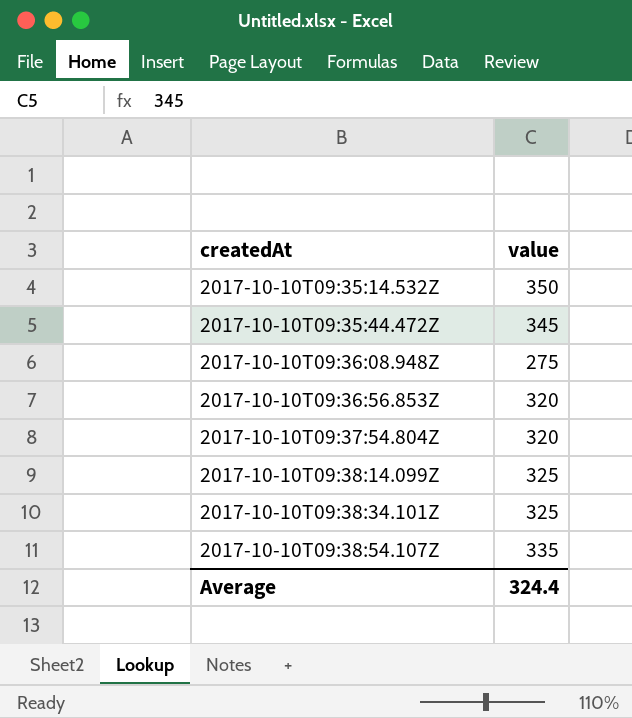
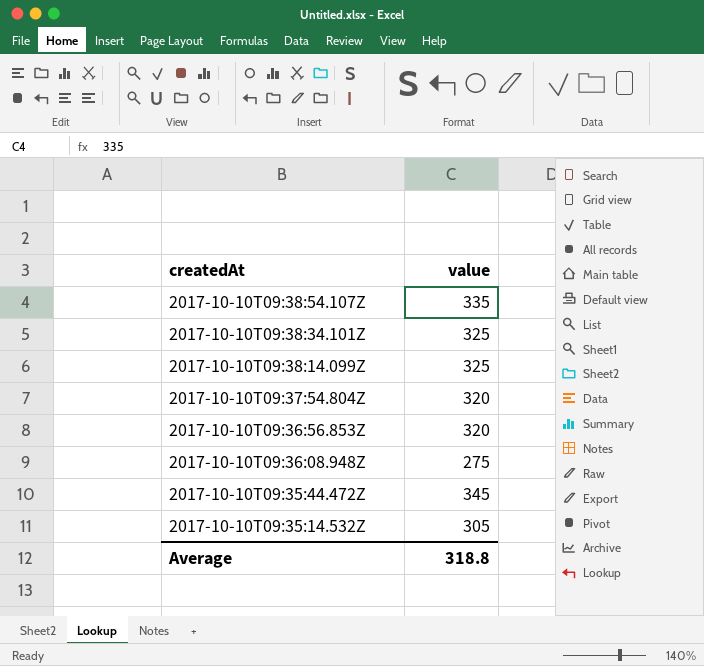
row order: createdAt ascending -> createdAt descending
2017-10-10T09:35:14.532Z | value: 350 -> 305
Average | value: 324.4 -> 318.8

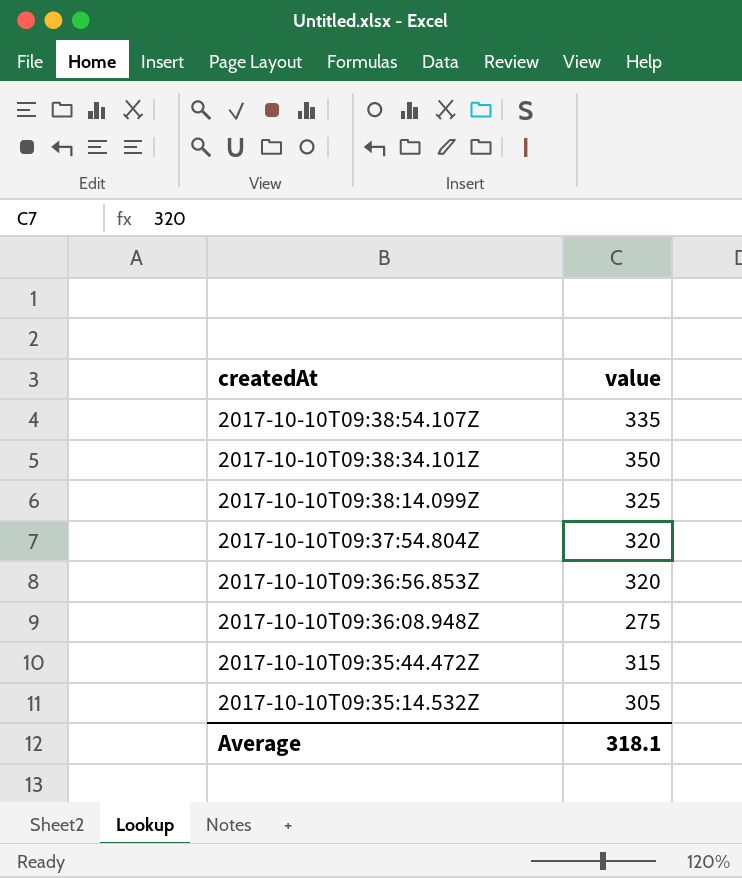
2017-10-10T09:38:34.101Z | value: 325 -> 350
2017-10-10T09:35:44.472Z | value: 345 -> 315
Average | value: 318.8 -> 318.1

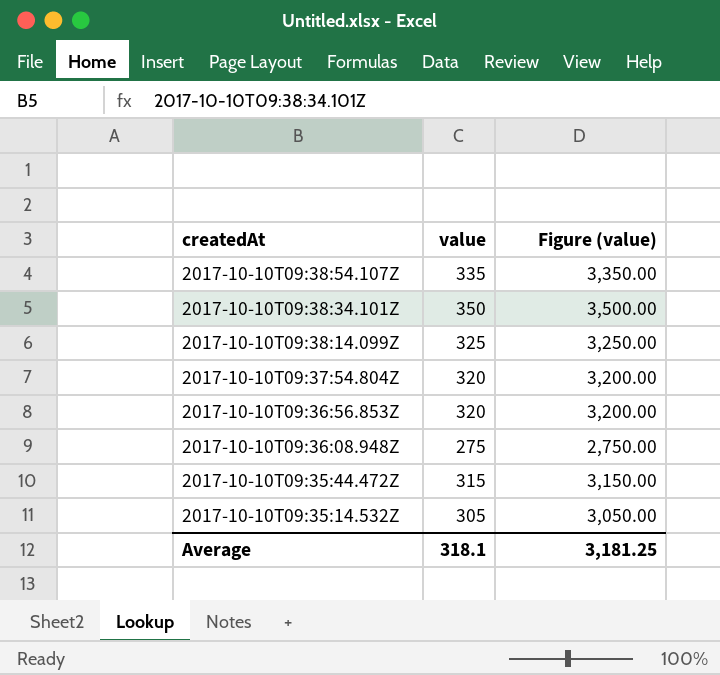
column Figure (value) | formula: none -> [value] * 10

